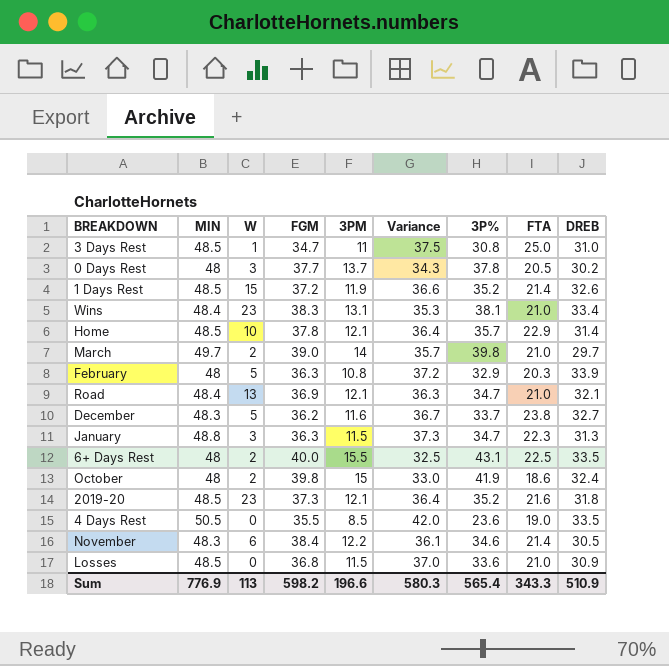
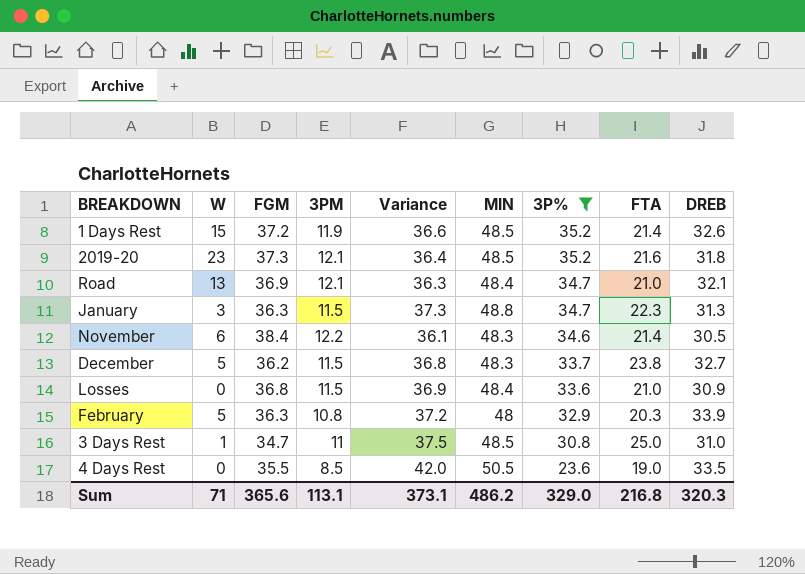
filter: none -> 3P% <= 35.2
row order: none -> 3P% descending
column MIN | position: 2 -> 6
December | 3PM: 11.6 -> 11.5
December | Variance: 36.7 -> 36.8
Losses | Variance: 37.0 -> 36.9
Losses | MIN: 48.5 -> 48.4
Sum | W: 113 -> 71
Sum | FGM: 598.2 -> 365.6
Sum | 3PM: 196.6 -> 113.1
Sum | Variance: 580.3 -> 373.1
Sum | MIN: 776.9 -> 486.2
Sum | 3P%: 565.4 -> 329.0
Sum | FTA: 343.3 -> 216.8
Sum | DREB: 510.9 -> 320.3

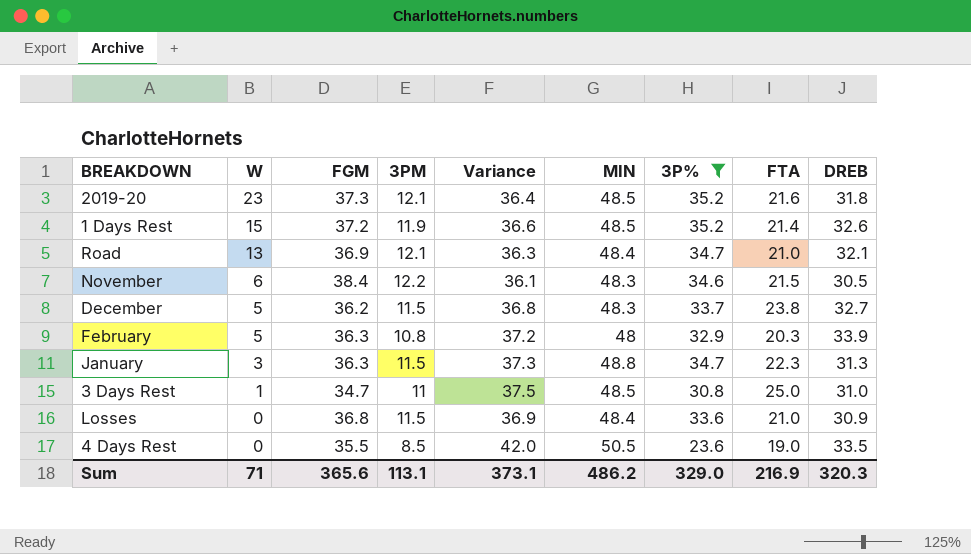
row order: 3P% descending -> W descending
November | FTA: 21.4 -> 21.5
Sum | FTA: 216.8 -> 216.9

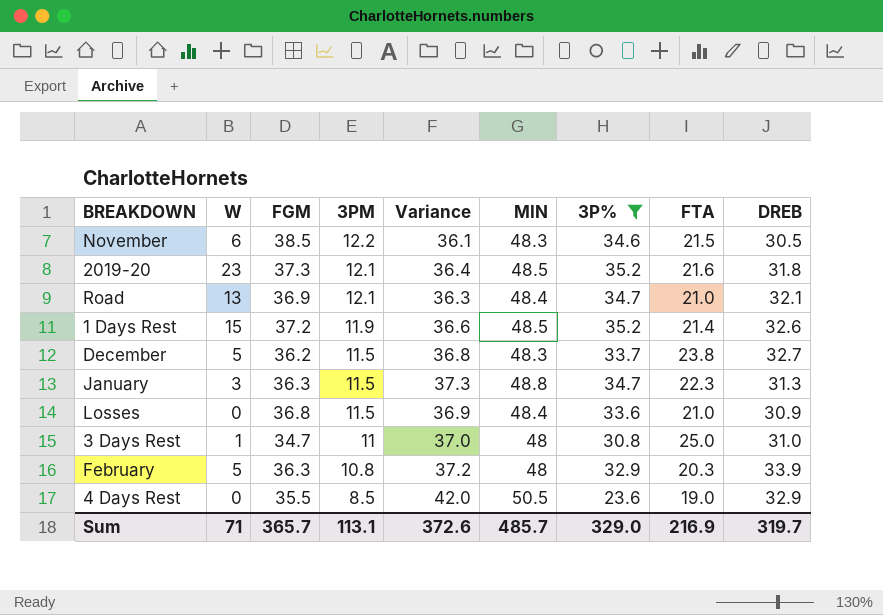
row order: W descending -> 3PM descending
November | FGM: 38.4 -> 38.5
3 Days Rest | Variance: 37.5 -> 37.0
3 Days Rest | MIN: 48.5 -> 48
4 Days Rest | DREB: 33.5 -> 32.9
Sum | FGM: 365.6 -> 365.7
Sum | Variance: 373.1 -> 372.6
Sum | MIN: 486.2 -> 485.7
Sum | DREB: 320.3 -> 319.7

